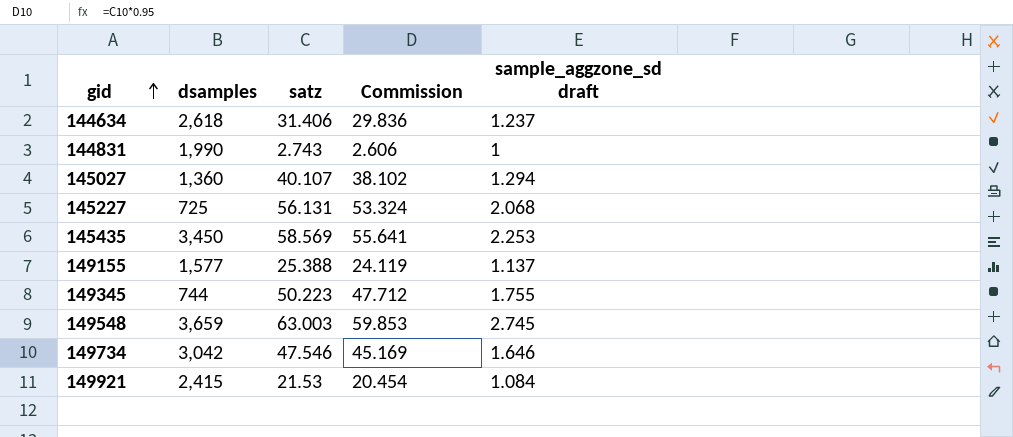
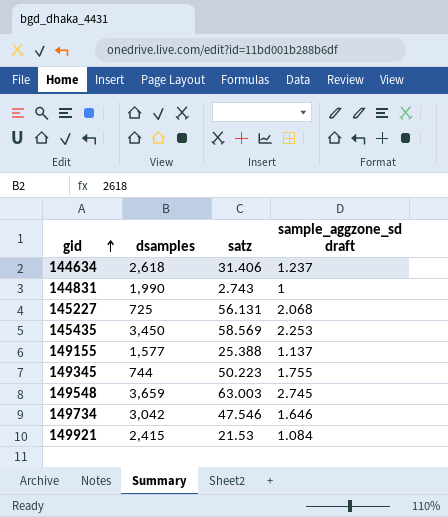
column Commission | formula: [satz] * 0.95 -> none
row 145027: 1,360 | 40.107 | 38.102 | 1.294 -> none

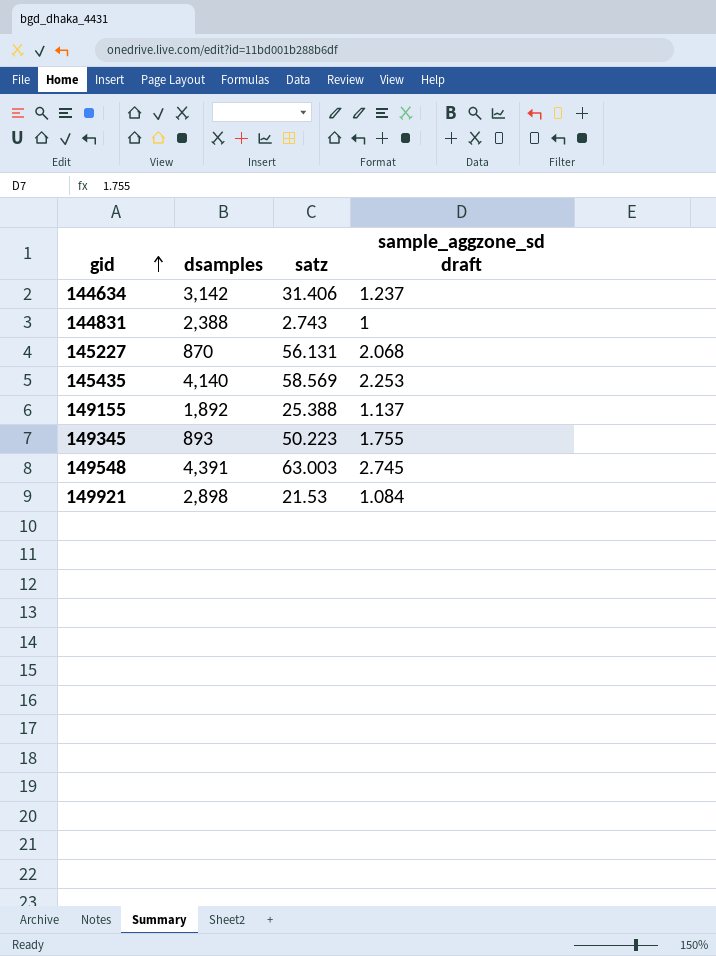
row 149734: 3,042 | 47.546 | 1.646 -> none
144634 | dsamples: 2,618 -> 3,142
144831 | dsamples: 1,990 -> 2,388
145227 | dsamples: 725 -> 870
145435 | dsamples: 3,450 -> 4,140
149155 | dsamples: 1,577 -> 1,892
149345 | dsamples: 744 -> 893
149548 | dsamples: 3,659 -> 4,391
149921 | dsamples: 2,415 -> 2,898

